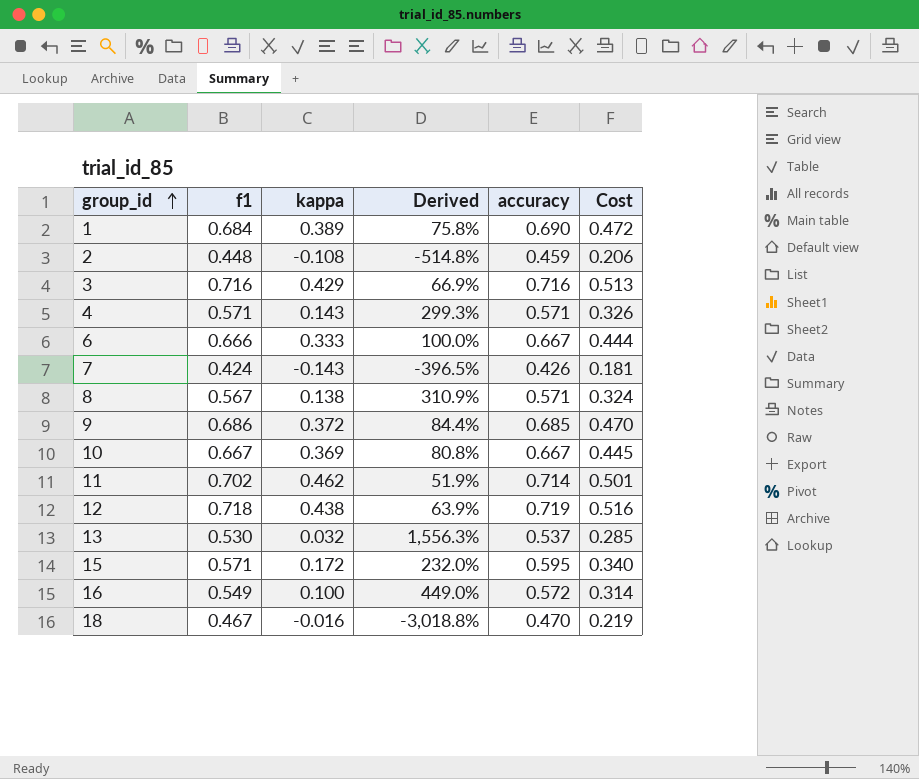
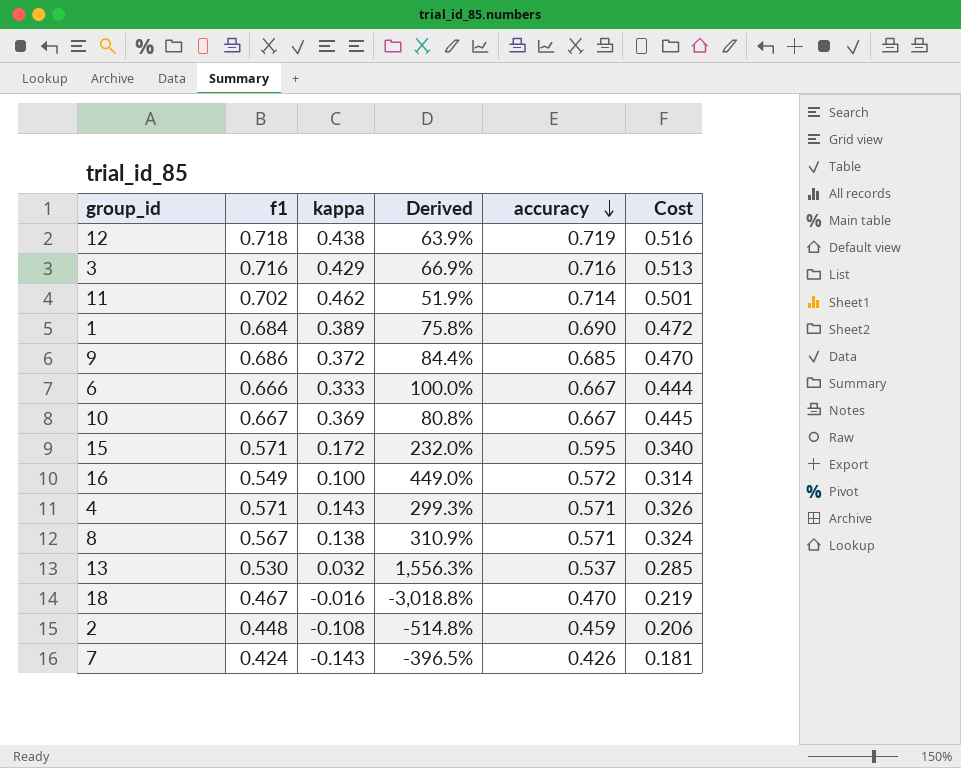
row order: group_id ascending -> accuracy descending

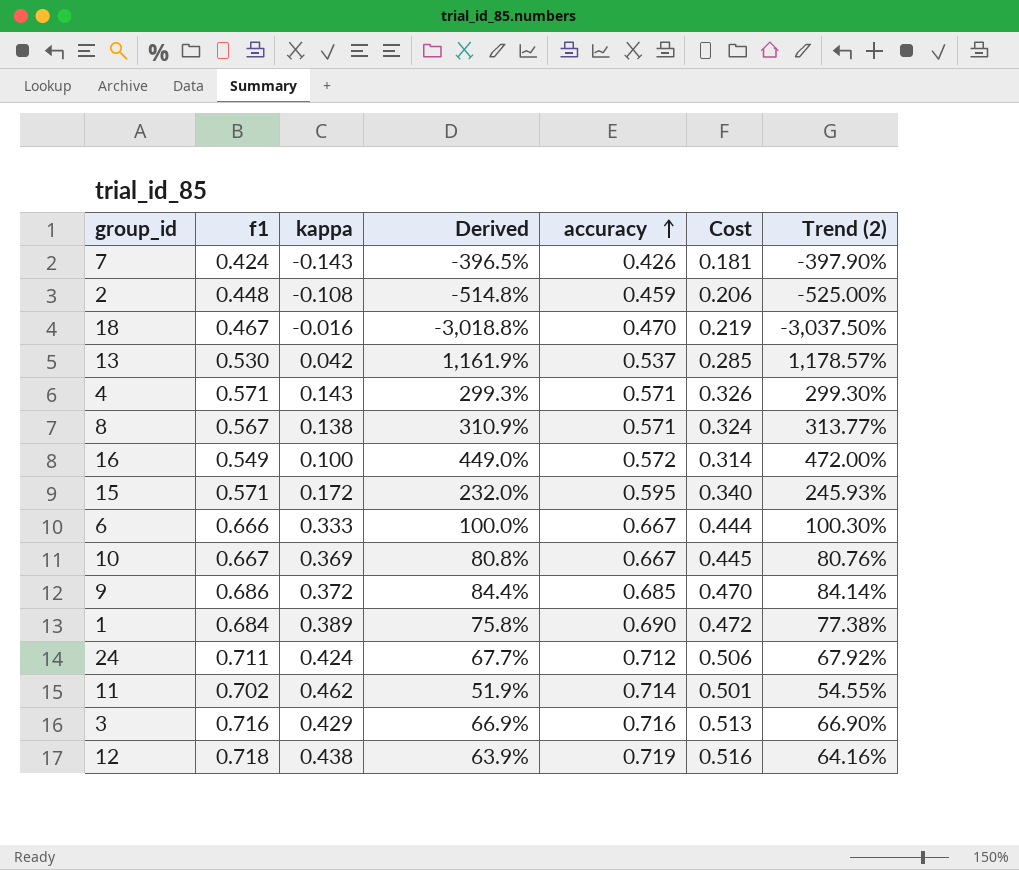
row order: accuracy descending -> accuracy ascending
column Trend (2) | formula: none -> ([accuracy] - [kappa]) / [kappa]
13 | kappa: 0.032 -> 0.042
13 | Derived: 1,556.3% -> 1,161.9%
row 24: none -> 0.711 | 0.424 | 67.7% | 0.712 | 0.506 | 67.92%

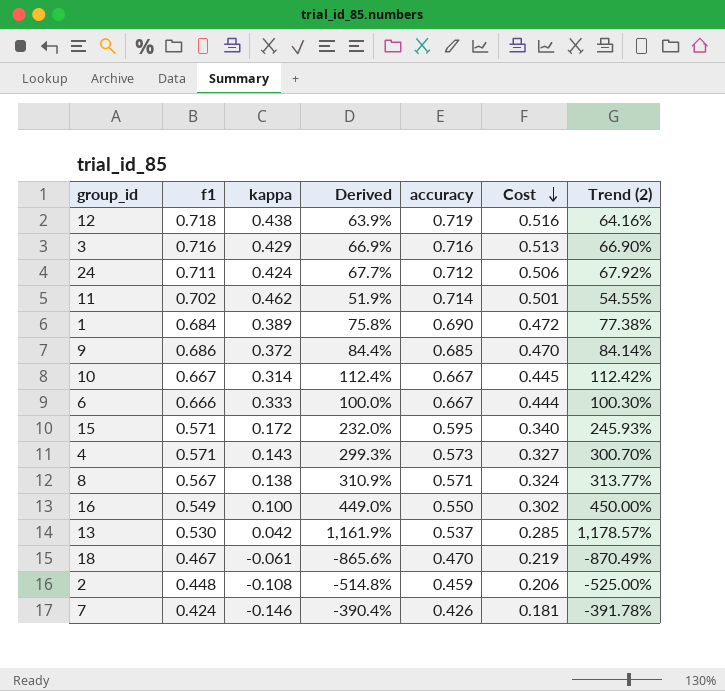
row order: accuracy ascending -> Cost descending
10 | kappa: 0.369 -> 0.314
10 | Derived: 80.8% -> 112.4%
10 | Trend (2): 80.76% -> 112.42%
4 | accuracy: 0.571 -> 0.573
4 | Cost: 0.326 -> 0.327
4 | Trend (2): 299.30% -> 300.70%
16 | accuracy: 0.572 -> 0.550
16 | Cost: 0.314 -> 0.302
16 | Trend (2): 472.00% -> 450.00%
18 | kappa: -0.016 -> -0.061
18 | Derived: -3,018.8% -> -865.6%
18 | Trend (2): -3,037.50% -> -870.49%
7 | kappa: -0.143 -> -0.146
7 | Derived: -396.5% -> -390.4%
7 | Trend (2): -397.90% -> -391.78%

